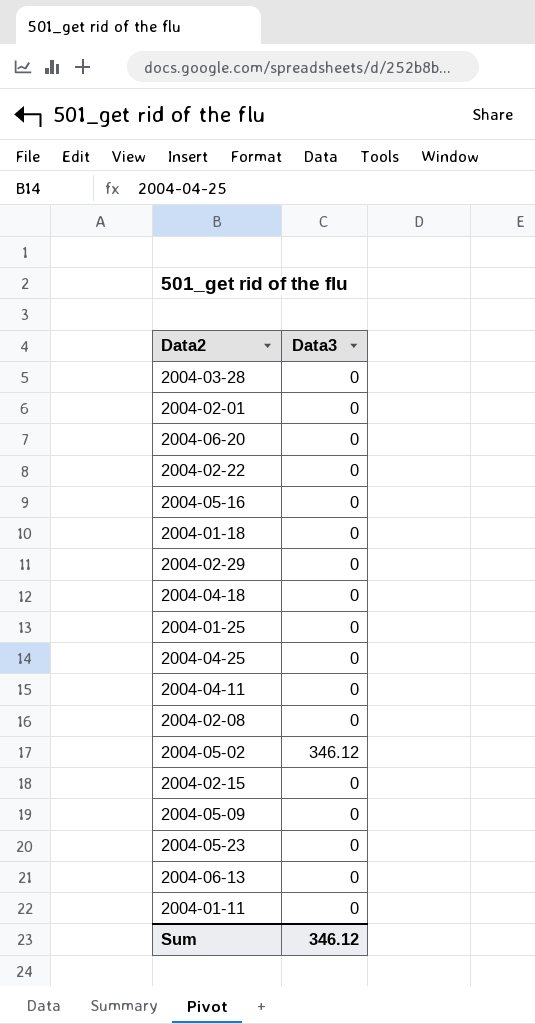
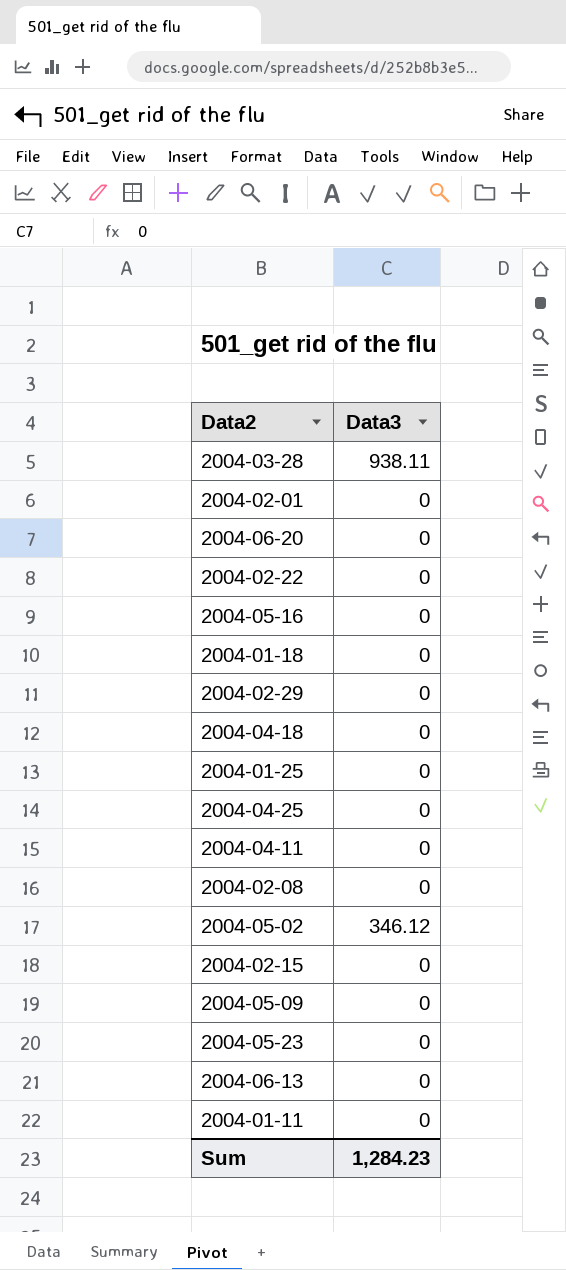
2004-03-28 | Data3: 0 -> 938.11
Sum | Data3: 346.12 -> 1,284.23

